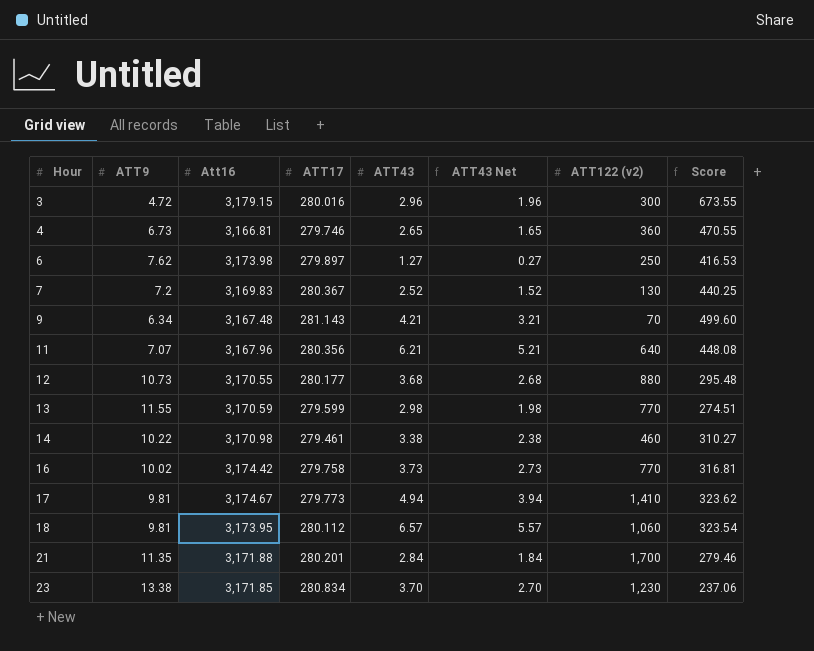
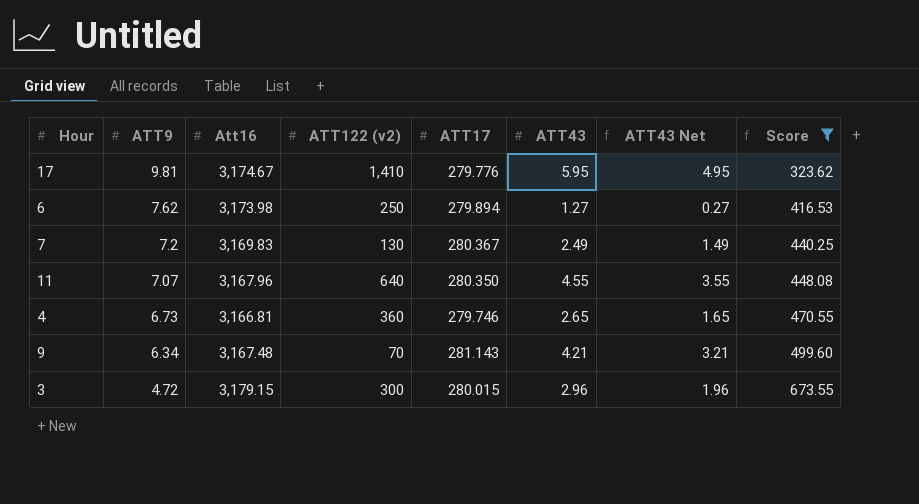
filter: none -> Score >= 323.62
row order: Hour ascending -> ATT9 descending
column ATT122 (v2) | position: 7 -> 4
17 | ATT17: 279.773 -> 279.776
17 | ATT43: 4.94 -> 5.95
17 | ATT43 Net: 3.94 -> 4.95
6 | ATT17: 279.897 -> 279.894
7 | ATT43: 2.52 -> 2.49
7 | ATT43 Net: 1.52 -> 1.49
11 | ATT17: 280.356 -> 280.350
11 | ATT43: 6.21 -> 4.55
11 | ATT43 Net: 5.21 -> 3.55
3 | ATT17: 280.016 -> 280.015

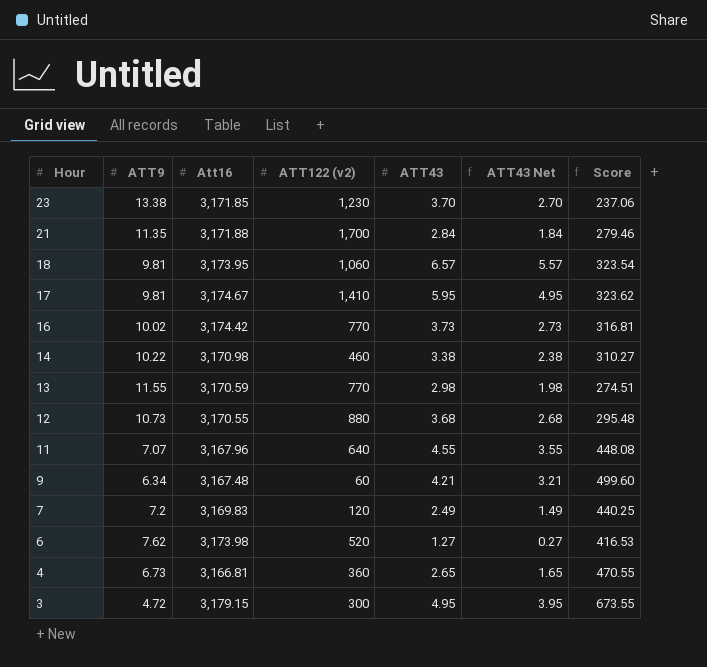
filter: Score >= 323.62 -> none
row order: ATT9 descending -> Hour descending
column ATT17 | position: 5 -> none
9 | ATT122 (v2): 70 -> 60
7 | ATT122 (v2): 130 -> 120
6 | ATT122 (v2): 250 -> 520
3 | ATT43: 2.96 -> 4.95
3 | ATT43 Net: 1.96 -> 3.95

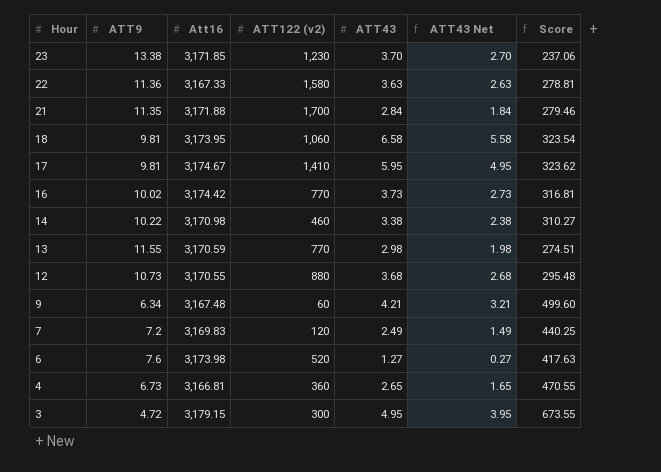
row 11: 7.07 | 3,167.96 | 640 | 4.55 | 3.55 | 448.08 -> none
row 22: none -> 11.36 | 3,167.33 | 1,580 | 3.63 | 2.63 | 278.81
18 | ATT43: 6.57 -> 6.58
18 | ATT43 Net: 5.57 -> 5.58
6 | ATT9: 7.62 -> 7.6
6 | Score: 416.53 -> 417.63

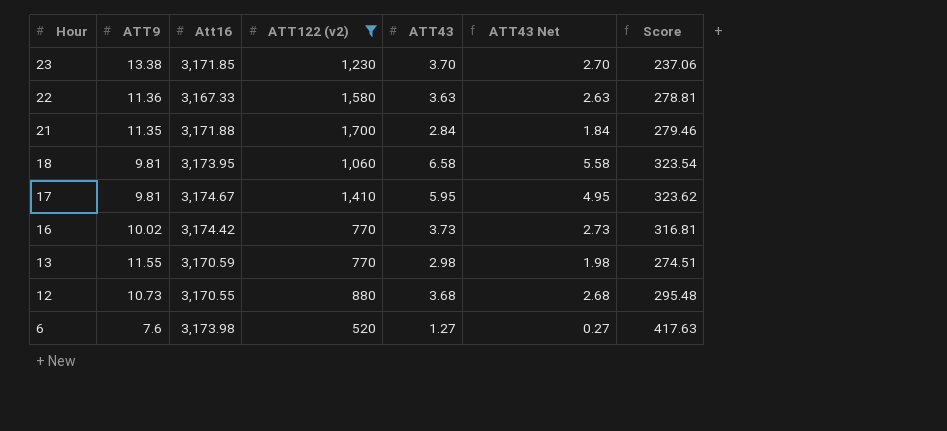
filter: none -> ATT122 (v2) >= 520

